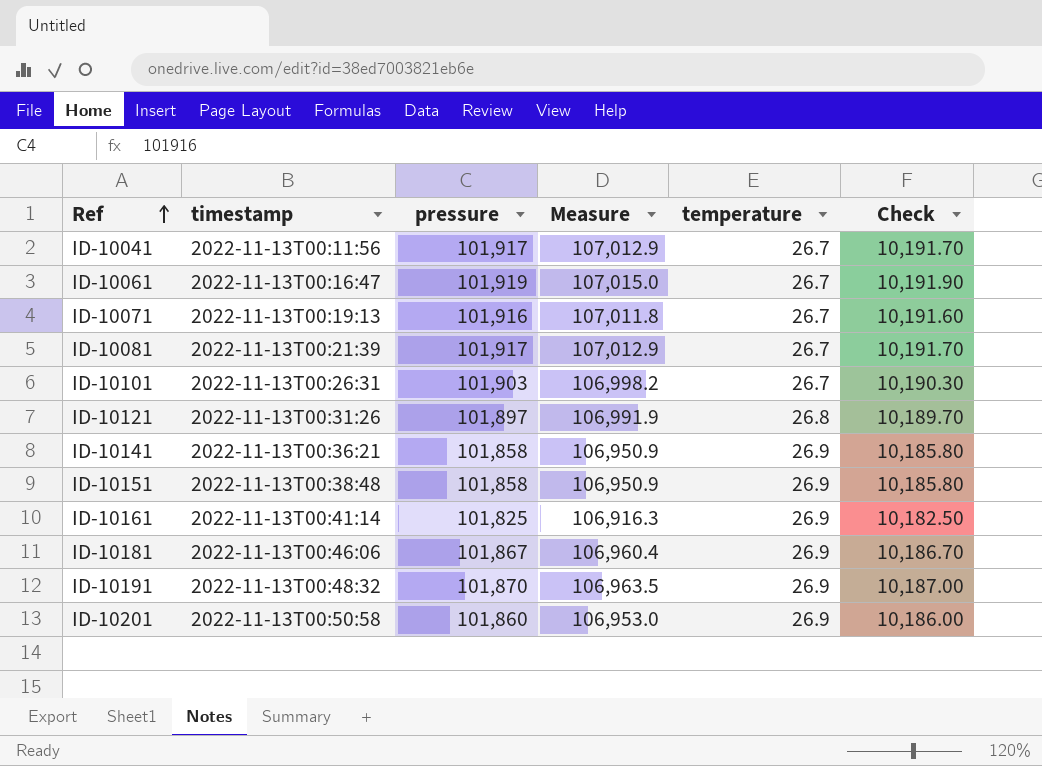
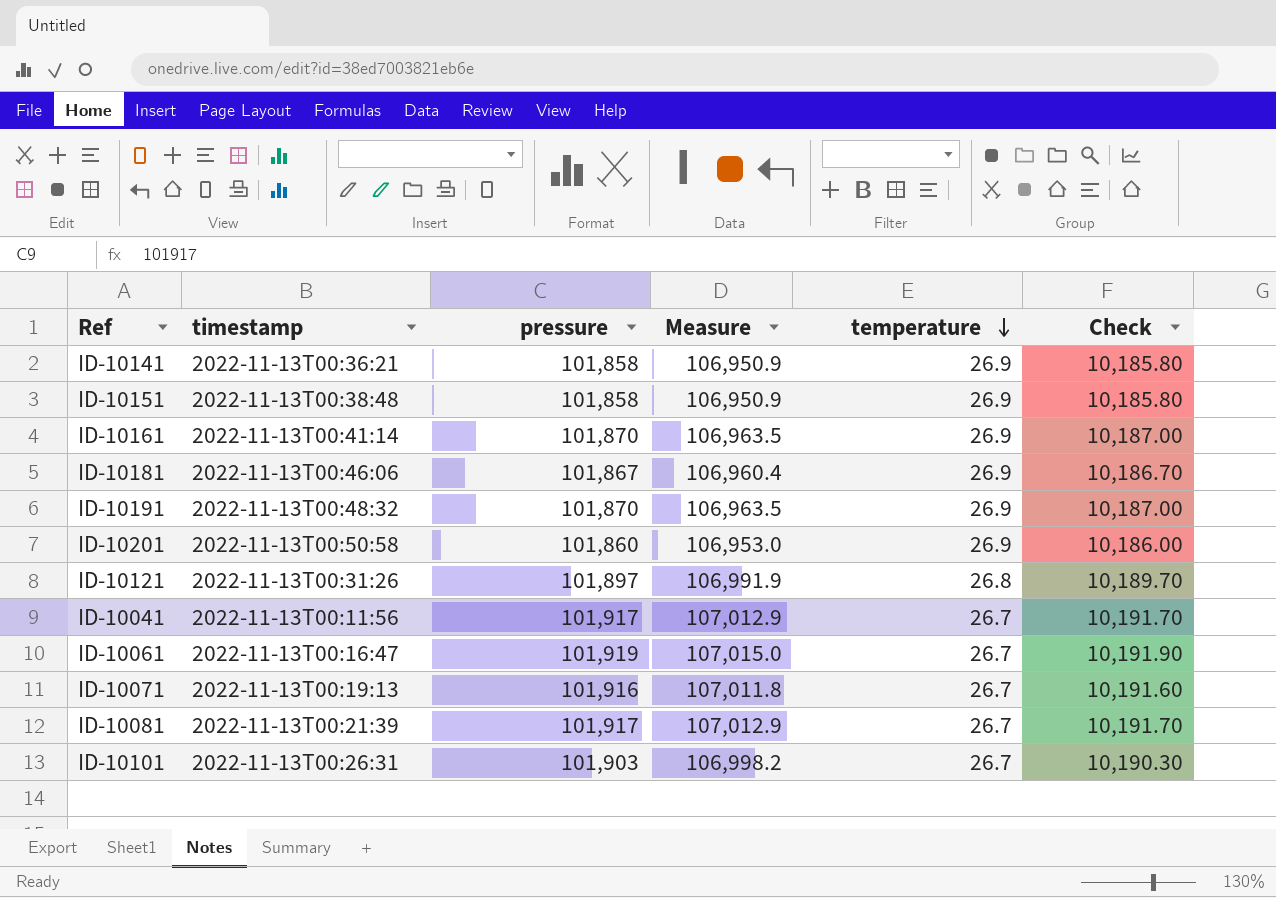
row order: Ref ascending -> temperature descending
ID-10161 | pressure: 101,825 -> 101,870
ID-10161 | Measure: 106,916.3 -> 106,963.5
ID-10161 | Check: 10,182.50 -> 10,187.00

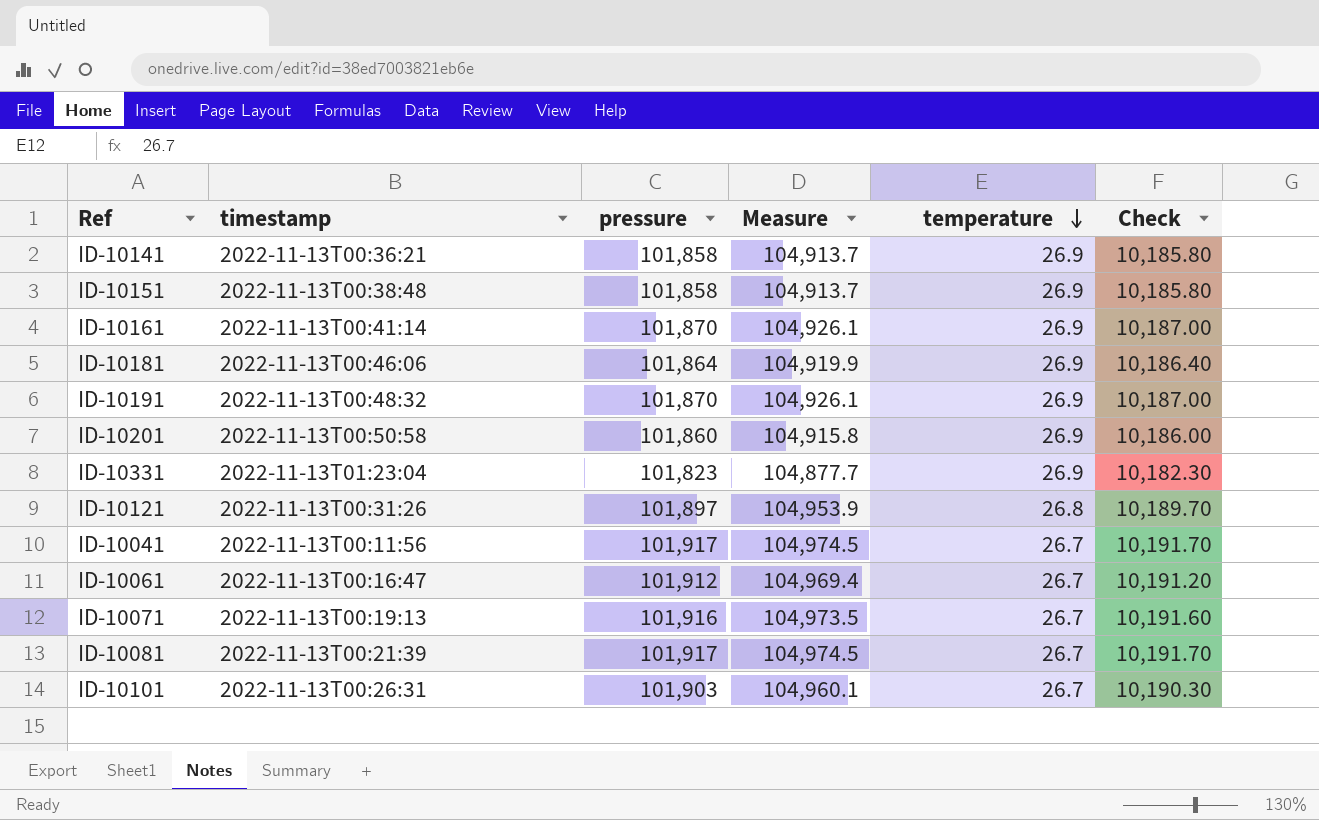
column Measure | formula: [pressure] * 1.05 -> [pressure] * 1.03
ID-10181 | pressure: 101,867 -> 101,864
ID-10181 | Check: 10,186.70 -> 10,186.40
row ID-10331: none -> 2022-11-13T01:23:04 | 101,823 | 104,877.7 | 26.9 | 10,182.30
ID-10061 | pressure: 101,919 -> 101,912
ID-10061 | Check: 10,191.90 -> 10,191.20

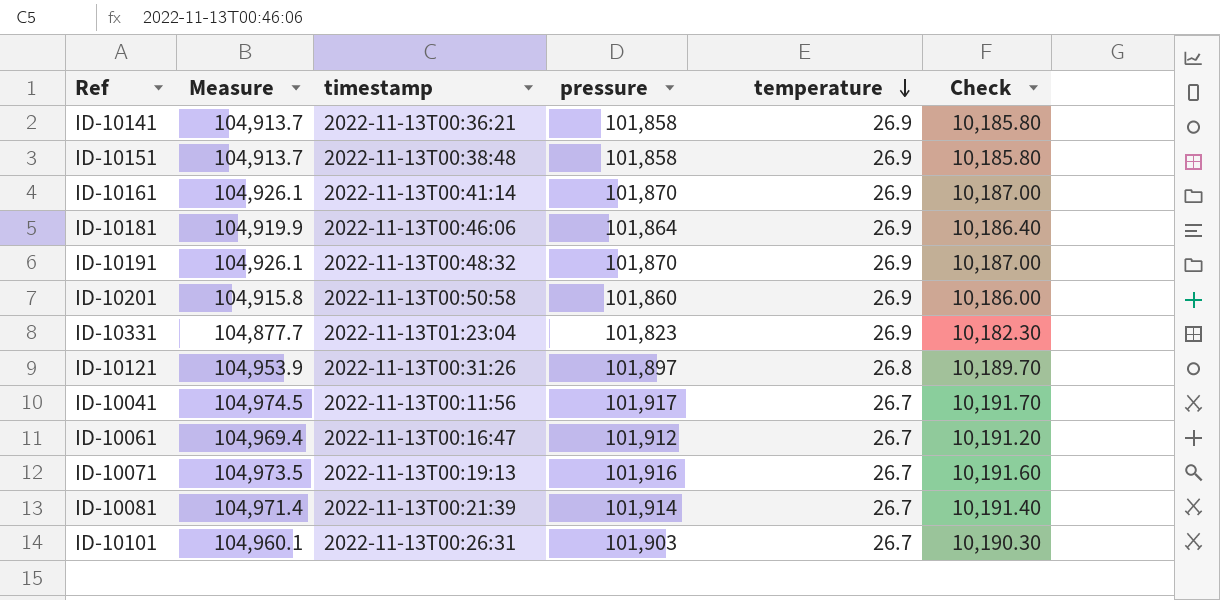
column Measure | position: 4 -> 2
ID-10081 | Measure: 104,974.5 -> 104,971.4
ID-10081 | pressure: 101,917 -> 101,914
ID-10081 | Check: 10,191.70 -> 10,191.40

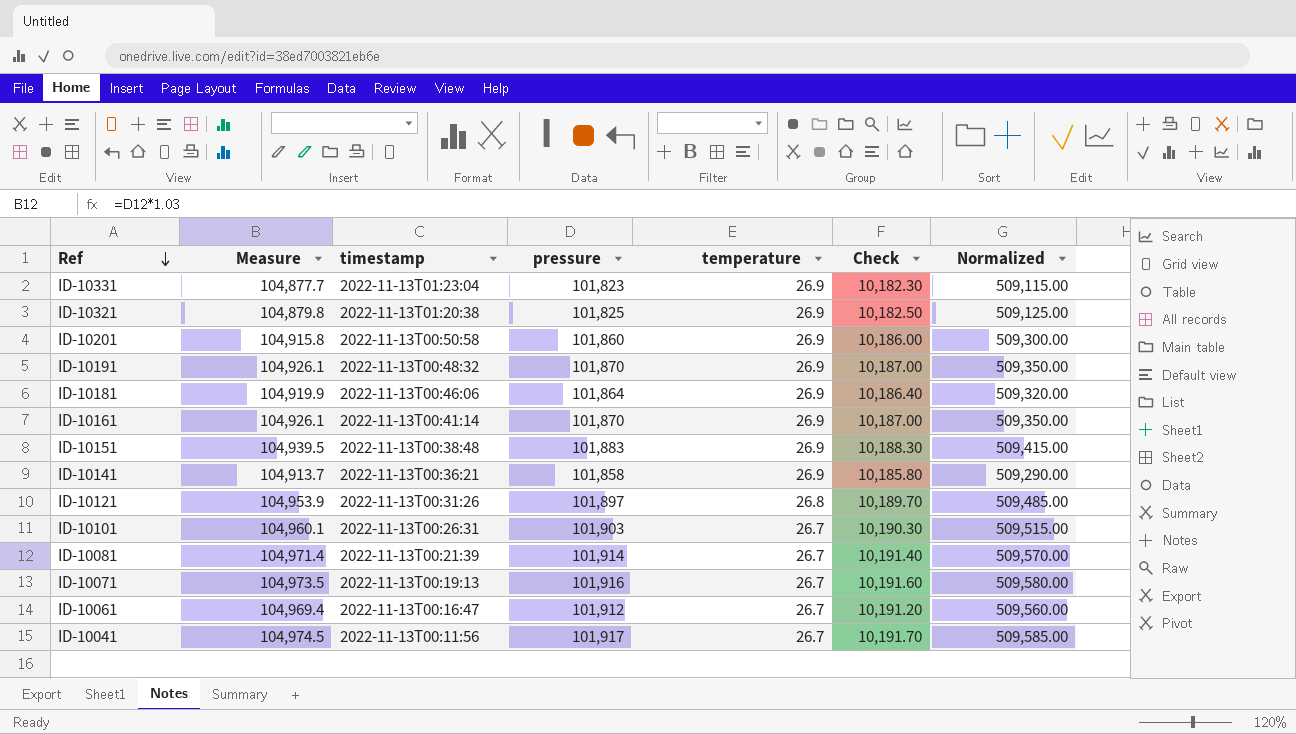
row order: temperature descending -> Ref descending
column Normalized | formula: none -> [pressure] * 5
row ID-10321: none -> 104,879.8 | 2022-11-13T01:20:38 | 101,825 | 26.9 | 10,182.50 | 509,125.00
ID-10151 | Measure: 104,913.7 -> 104,939.5
ID-10151 | pressure: 101,858 -> 101,883
ID-10151 | Check: 10,185.80 -> 10,188.30

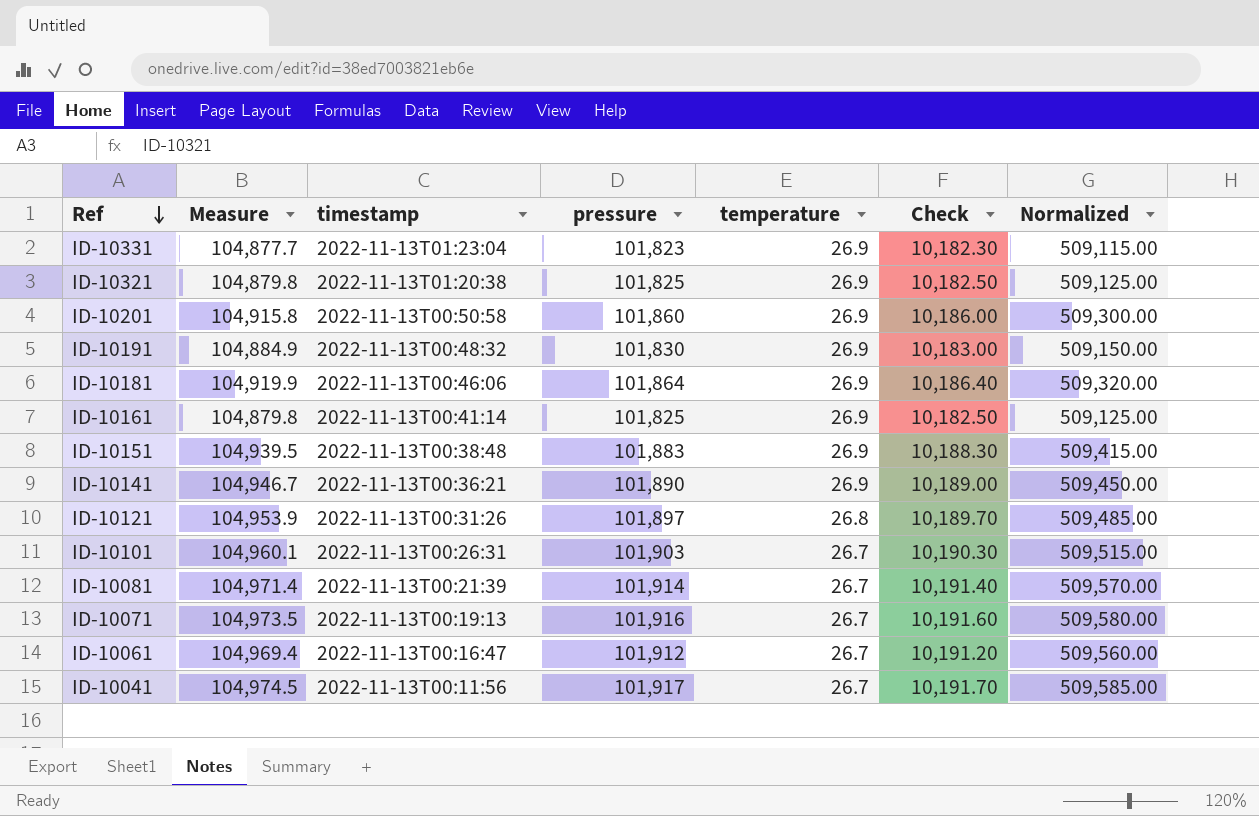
ID-10191 | Measure: 104,926.1 -> 104,884.9
ID-10191 | pressure: 101,870 -> 101,830
ID-10191 | Check: 10,187.00 -> 10,183.00
ID-10191 | Normalized: 509,350.00 -> 509,150.00
ID-10161 | Measure: 104,926.1 -> 104,879.8
ID-10161 | pressure: 101,870 -> 101,825
ID-10161 | Check: 10,187.00 -> 10,182.50
ID-10161 | Normalized: 509,350.00 -> 509,125.00
ID-10141 | Measure: 104,913.7 -> 104,946.7
ID-10141 | pressure: 101,858 -> 101,890
ID-10141 | Check: 10,185.80 -> 10,189.00
ID-10141 | Normalized: 509,290.00 -> 509,450.00

